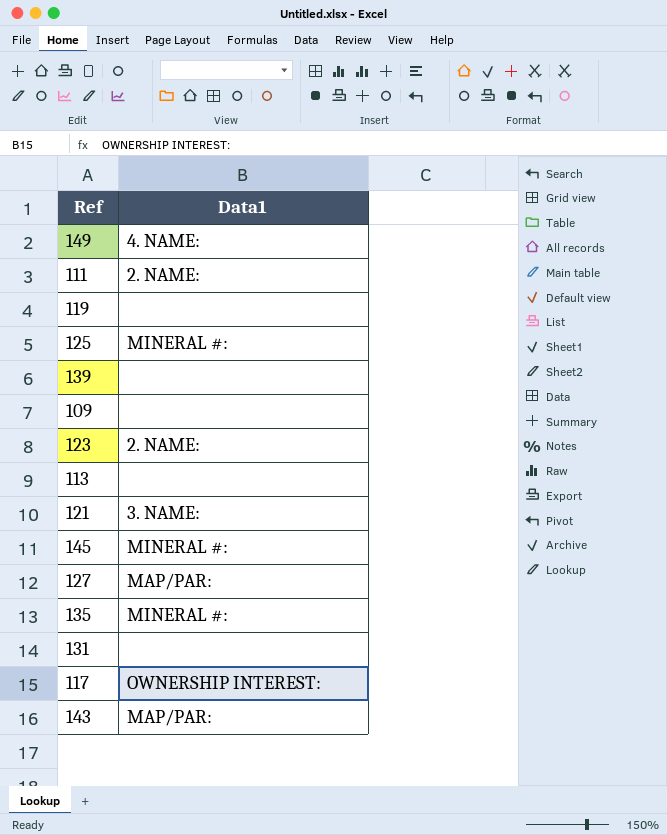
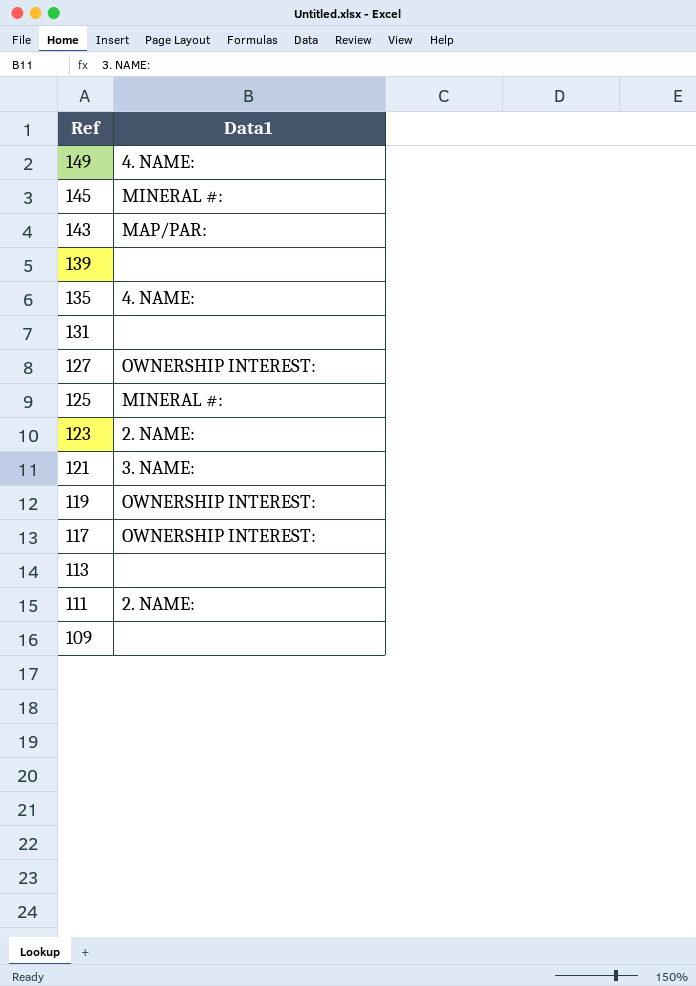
row order: none -> Ref descending
135 | Data1: MINERAL #: -> 4. NAME:
127 | Data1: MAP/PAR: -> OWNERSHIP INTEREST:
119 | Data1: none -> OWNERSHIP INTEREST:

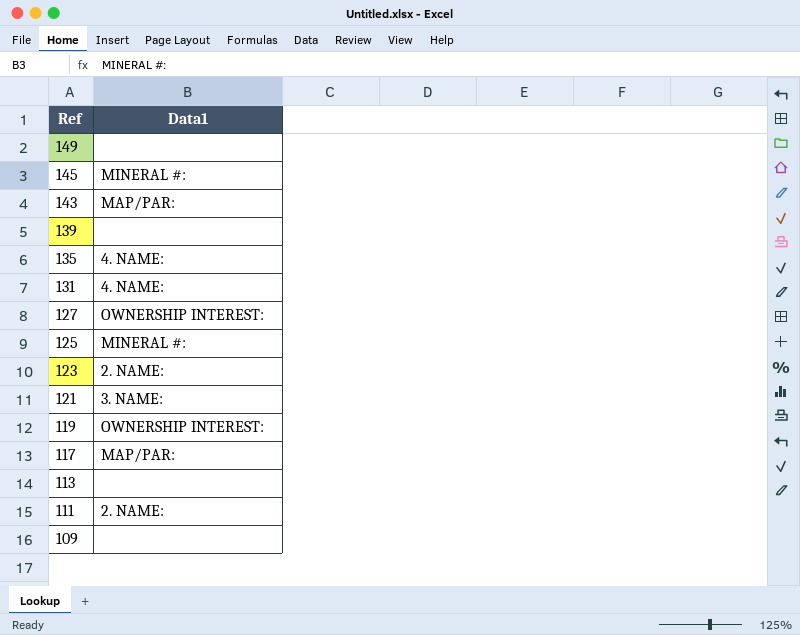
149 | Data1: 4. NAME: -> none
131 | Data1: none -> 4. NAME:
117 | Data1: OWNERSHIP INTEREST: -> MAP/PAR:

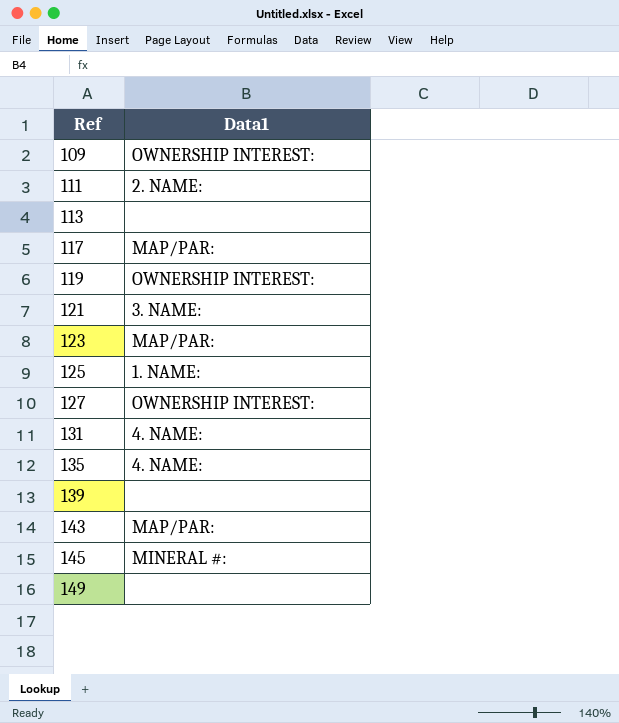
row order: Ref descending -> Ref ascending
109 | Data1: none -> OWNERSHIP INTEREST:
123 | Data1: 2. NAME: -> MAP/PAR:
125 | Data1: MINERAL #: -> 1. NAME:

